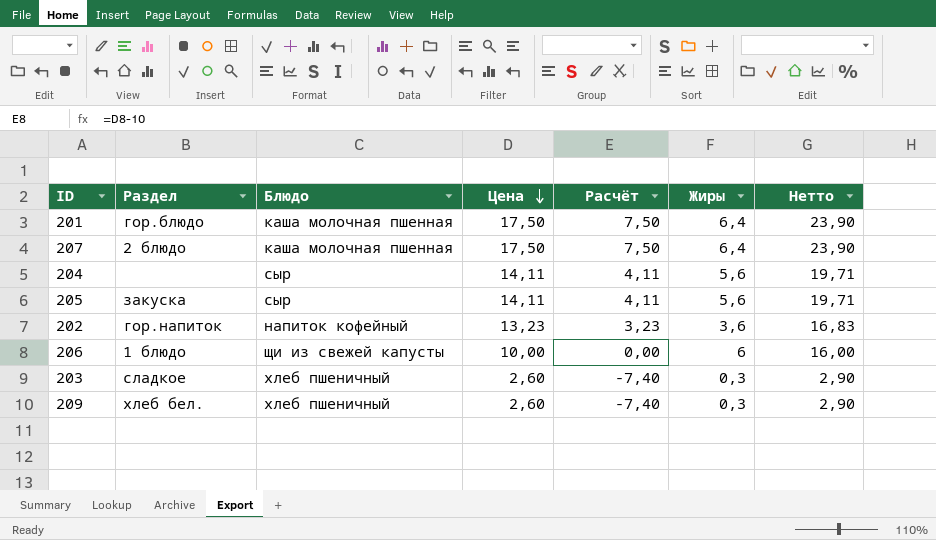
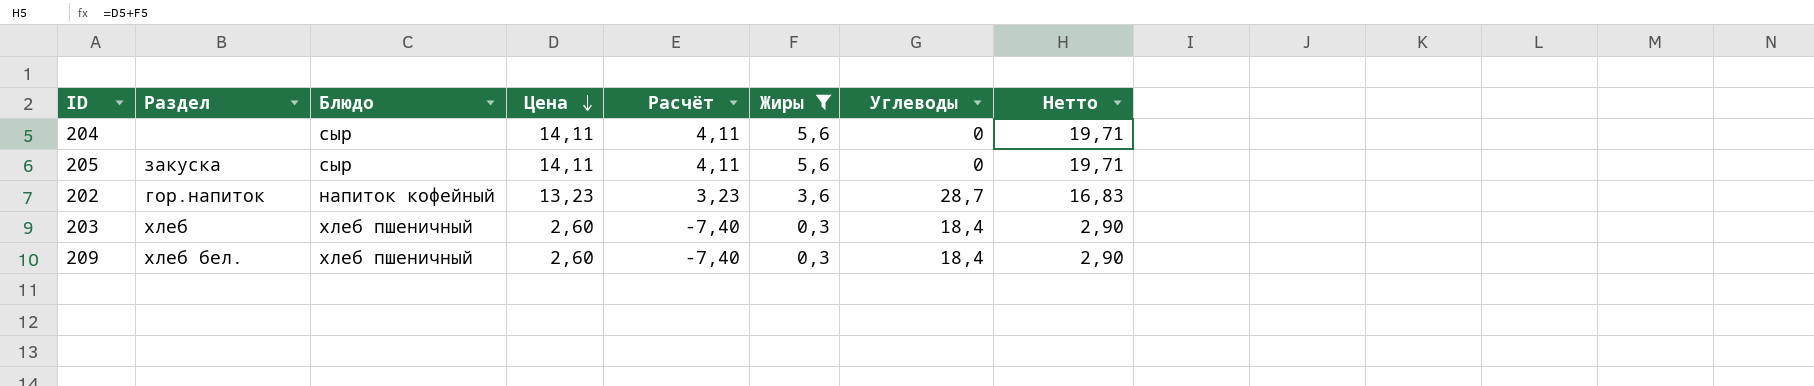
filter: none -> Жиры <= 5,6
column Углеводы | position: none -> 7
203 | Раздел: сладкое -> хлеб

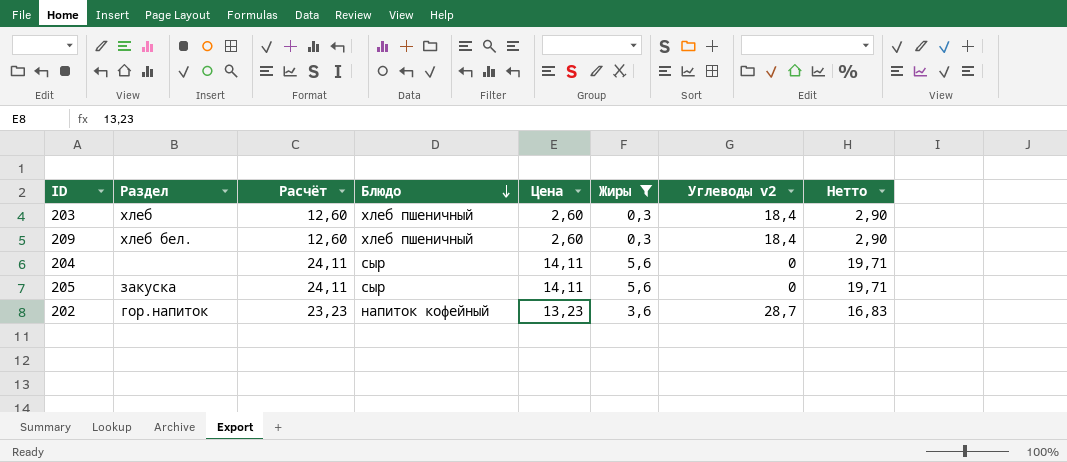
row order: Цена descending -> Блюдо descending
column Расчёт | formula: [Цена] - 10 -> [Цена] + 10
column Расчёт | position: 5 -> 3
column name: Углеводы -> Углеводы v2

